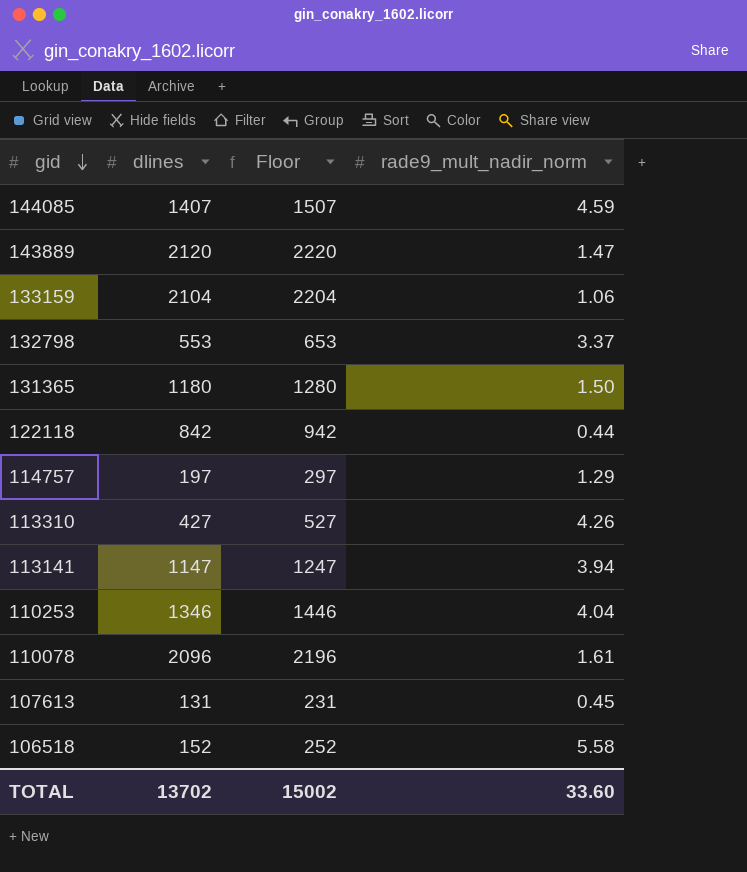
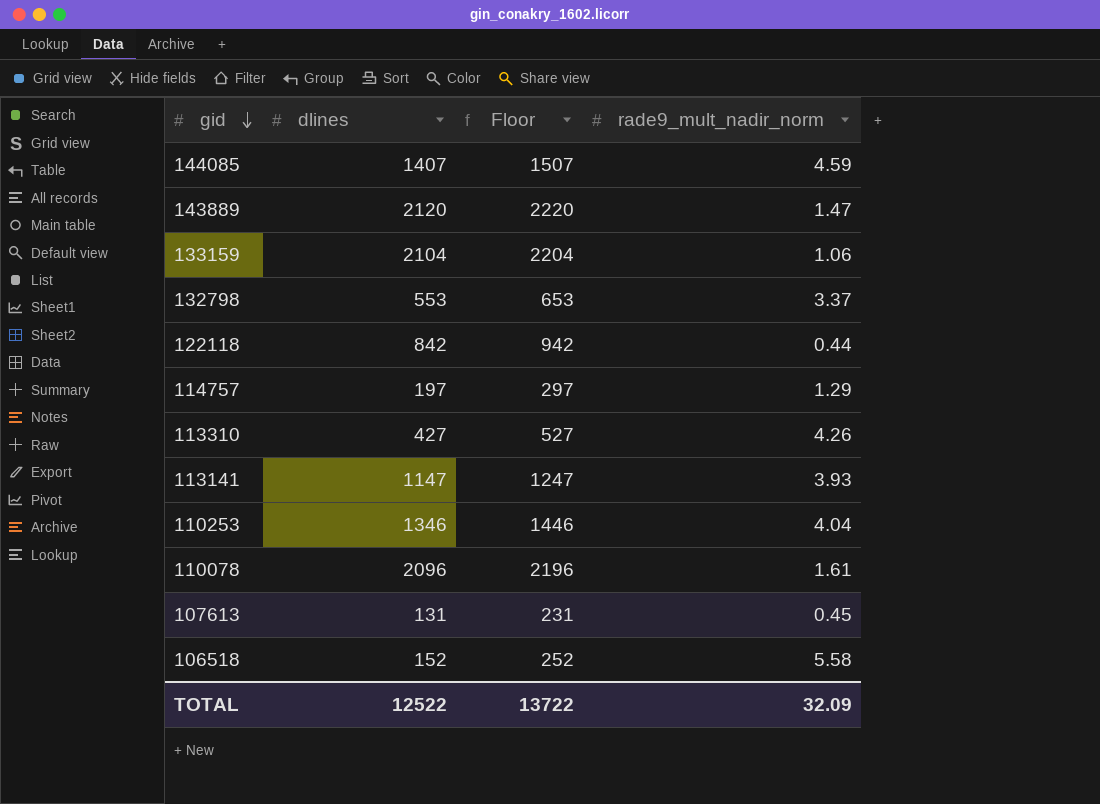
row 131365: 1180 | 1280 | 1.50 -> none
113141 | rade9_mult_nadir_norm: 3.94 -> 3.93
TOTAL | dlines: 13702 -> 12522
TOTAL | Floor: 15002 -> 13722
TOTAL | rade9_mult_nadir_norm: 33.60 -> 32.09

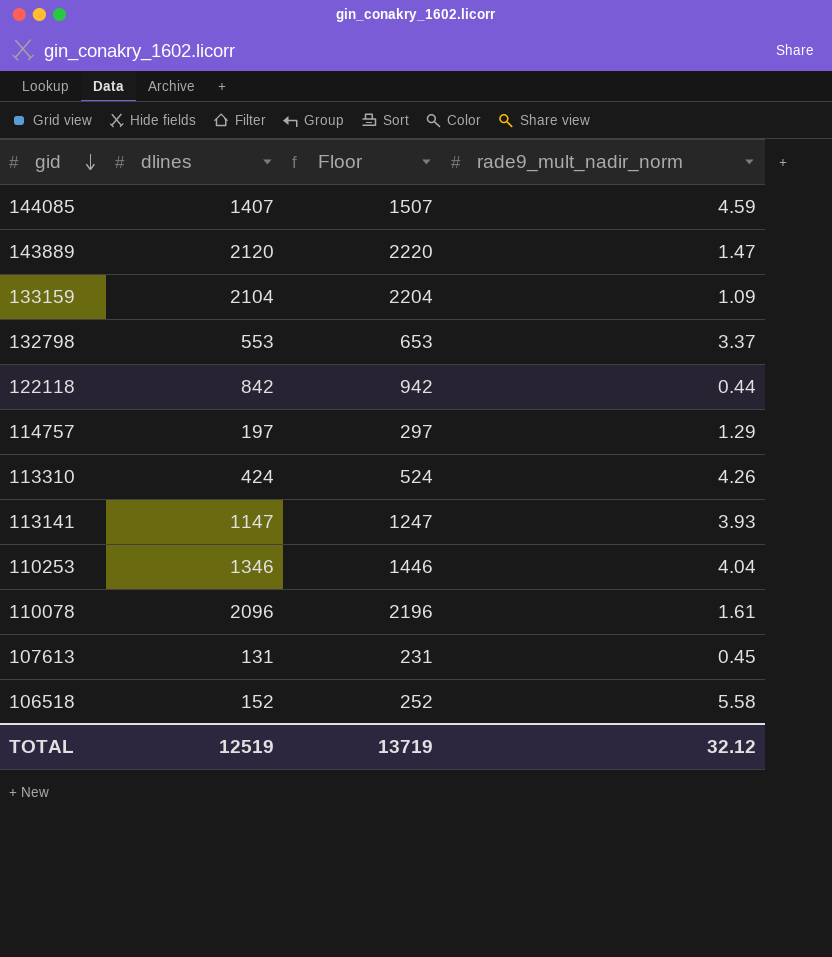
133159 | rade9_mult_nadir_norm: 1.06 -> 1.09
113310 | dlines: 427 -> 424
113310 | Floor: 527 -> 524
TOTAL | dlines: 12522 -> 12519
TOTAL | Floor: 13722 -> 13719
TOTAL | rade9_mult_nadir_norm: 32.09 -> 32.12

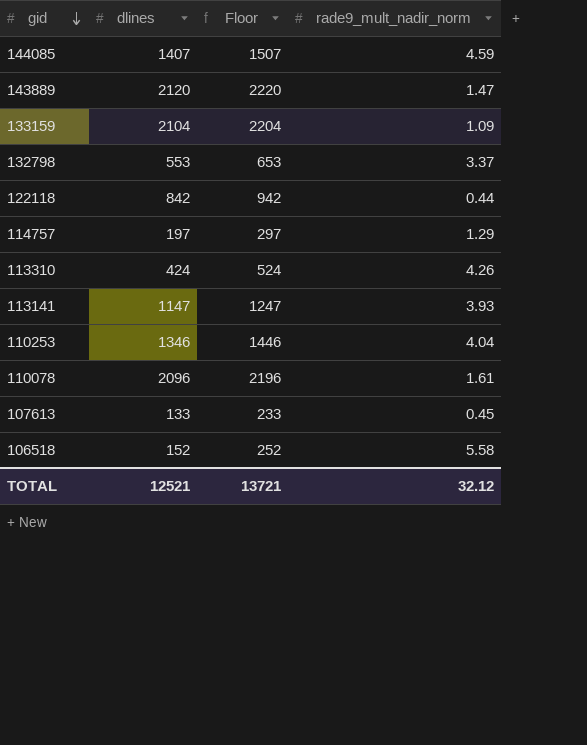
107613 | dlines: 131 -> 133
107613 | Floor: 231 -> 233
TOTAL | dlines: 12519 -> 12521
TOTAL | Floor: 13719 -> 13721

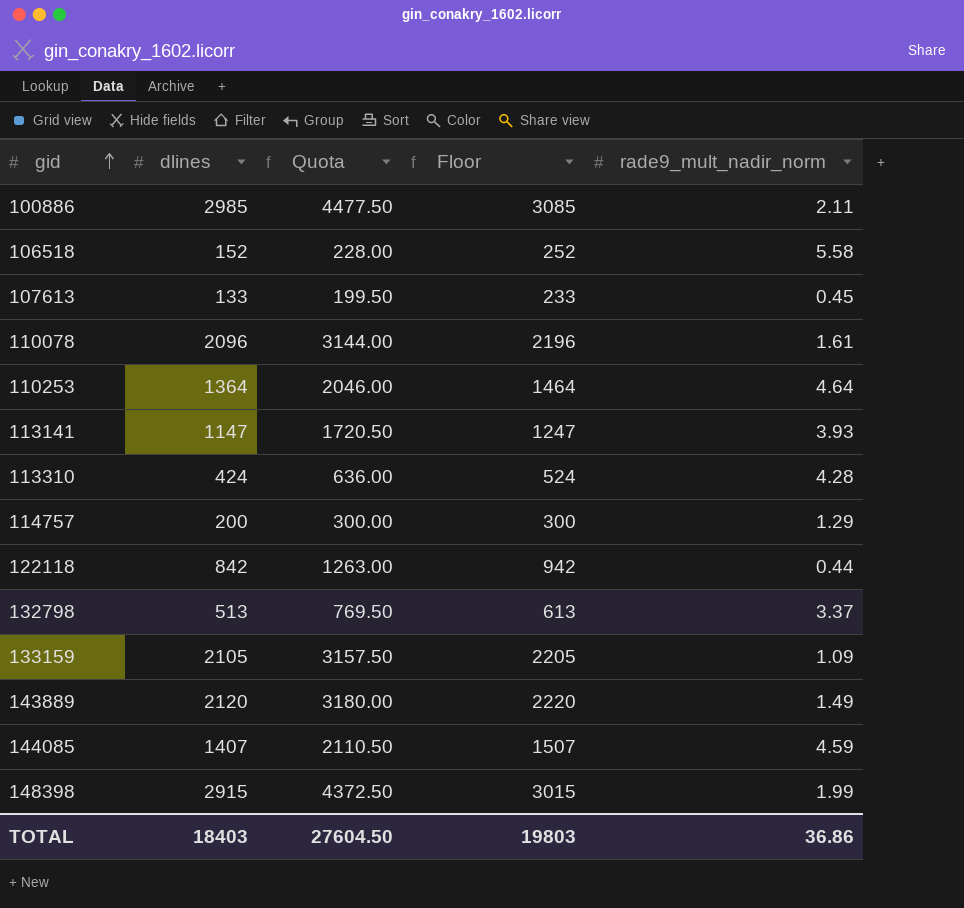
row order: gid descending -> gid ascending
column Quota | formula: none -> [dlines] * 1.5
row 100886: none -> 2985 | 4477.50 | 3085 | 2.11
110253 | dlines: 1346 -> 1364
110253 | Floor: 1446 -> 1464
110253 | rade9_mult_nadir_norm: 4.04 -> 4.64
113310 | rade9_mult_nadir_norm: 4.26 -> 4.28
114757 | dlines: 197 -> 200
114757 | Floor: 297 -> 300
132798 | dlines: 553 -> 513
132798 | Floor: 653 -> 613
133159 | dlines: 2104 -> 2105
133159 | Floor: 2204 -> 2205
143889 | rade9_mult_nadir_norm: 1.47 -> 1.49
row 148398: none -> 2915 | 4372.50 | 3015 | 1.99
TOTAL | dlines: 12521 -> 18403
TOTAL | Floor: 13721 -> 19803
TOTAL | rade9_mult_nadir_norm: 32.12 -> 36.86

